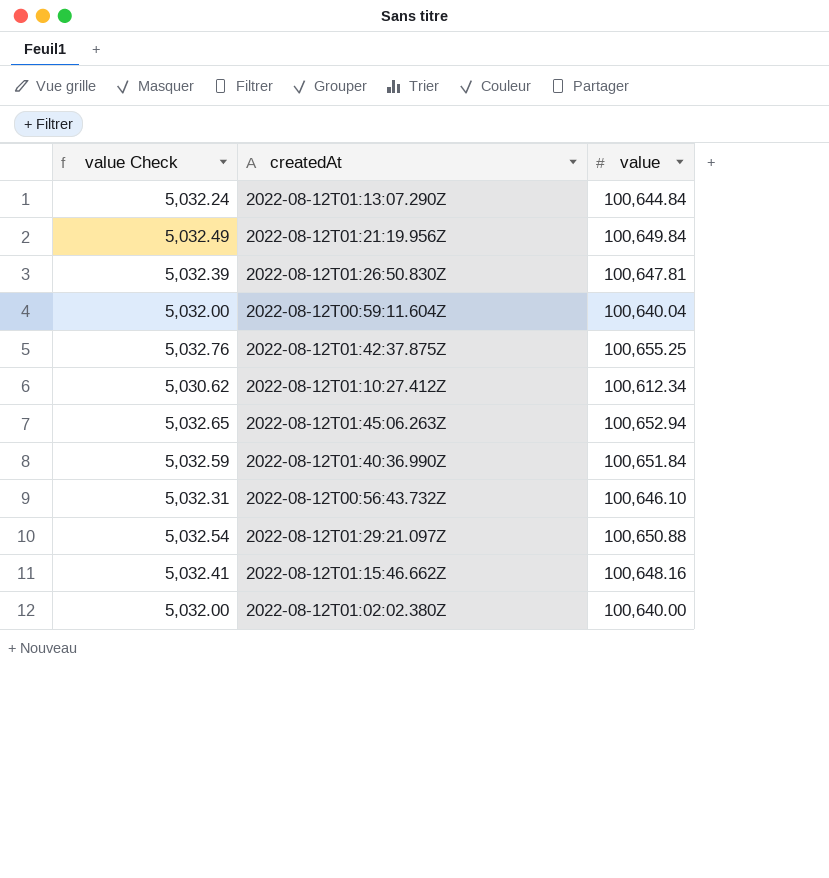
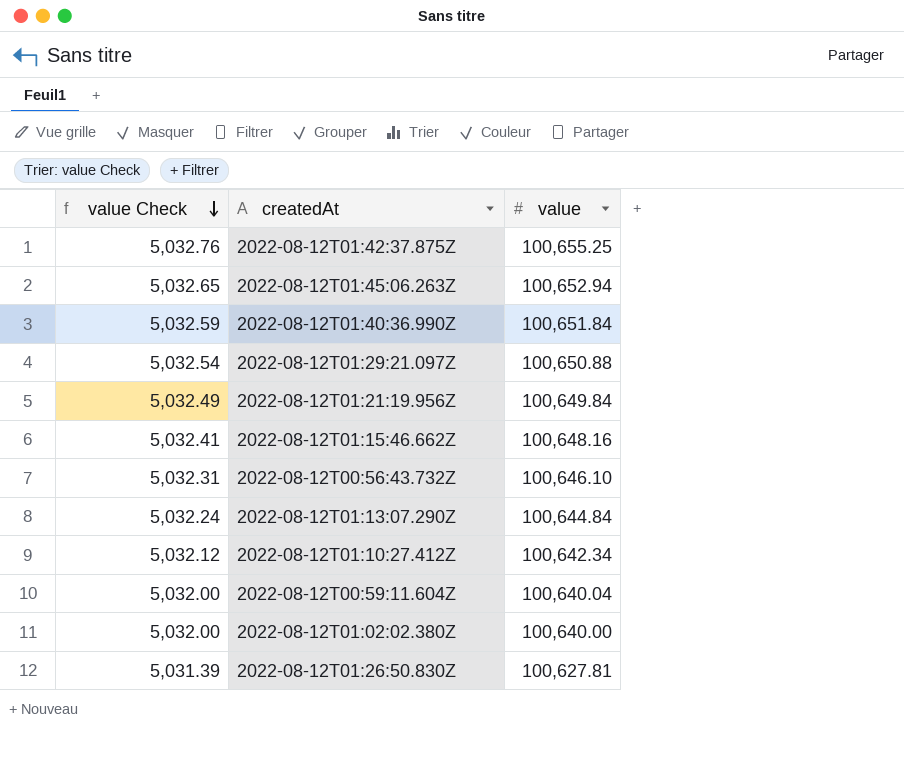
row order: none -> value Check descending
2022-08-12T01:10:27.412Z | value Check: 5,030.62 -> 5,032.12
2022-08-12T01:10:27.412Z | value: 100,612.34 -> 100,642.34
2022-08-12T01:26:50.830Z | value Check: 5,032.39 -> 5,031.39
2022-08-12T01:26:50.830Z | value: 100,647.81 -> 100,627.81

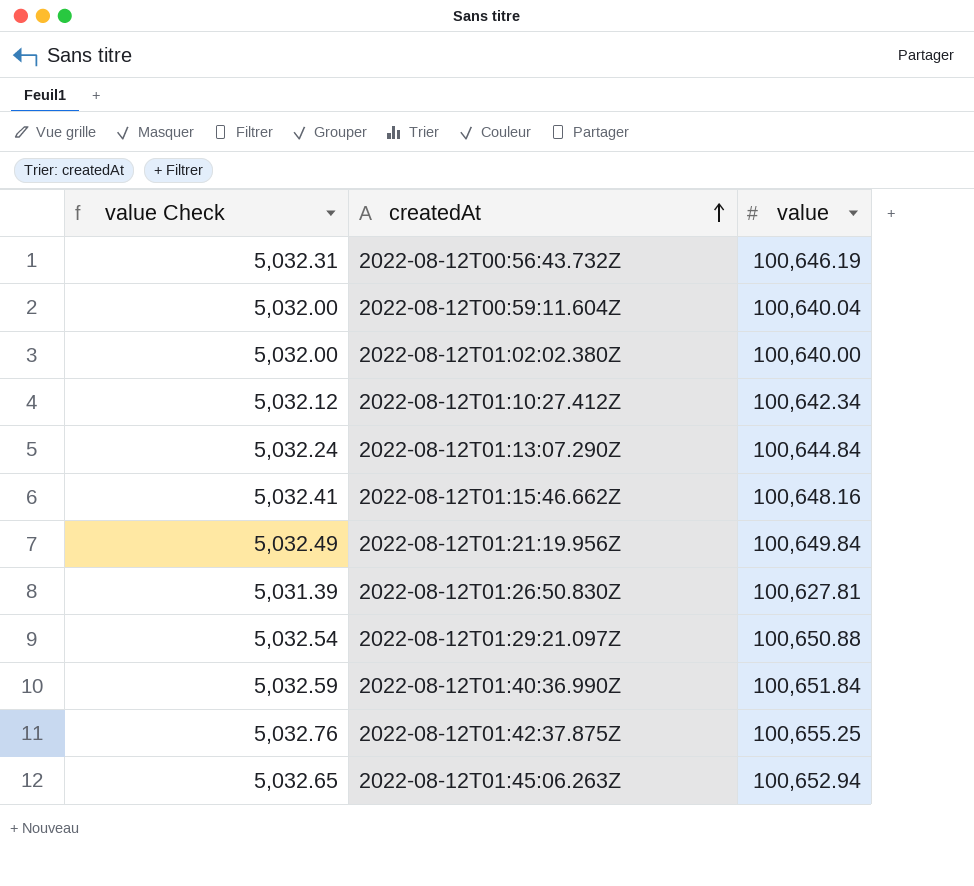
row order: value Check descending -> createdAt ascending
2022-08-12T00:56:43.732Z | value: 100,646.10 -> 100,646.19

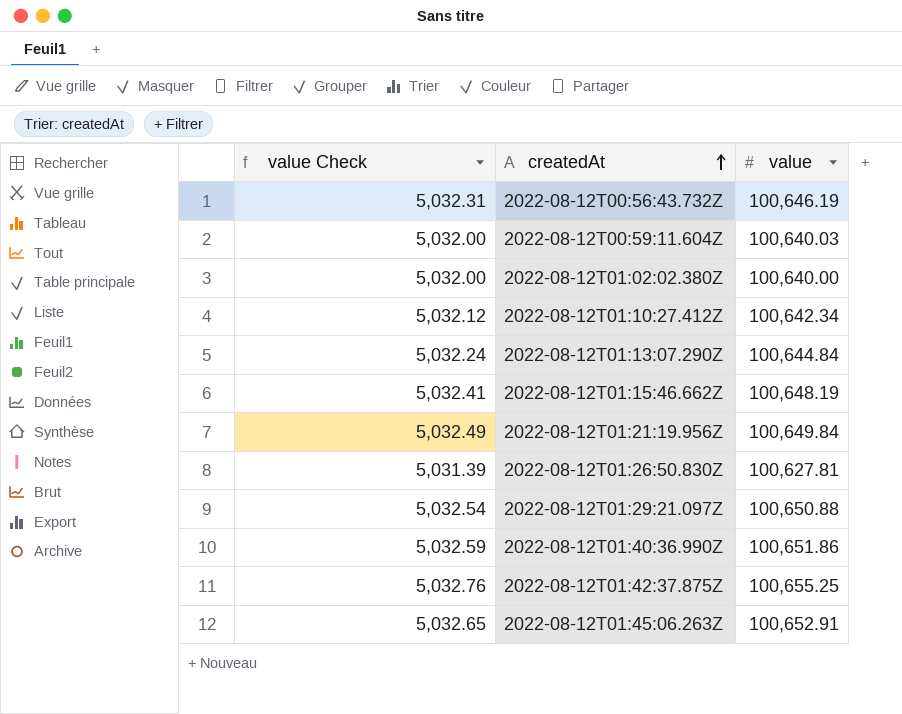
2022-08-12T00:59:11.604Z | value: 100,640.04 -> 100,640.03
2022-08-12T01:15:46.662Z | value: 100,648.16 -> 100,648.19
2022-08-12T01:40:36.990Z | value: 100,651.84 -> 100,651.86
2022-08-12T01:45:06.263Z | value: 100,652.94 -> 100,652.91

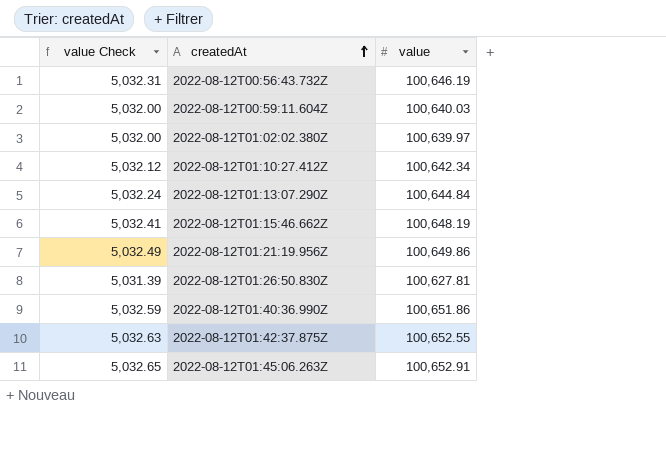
row 2022-08-12T01:29:21.097Z: 5,032.54 | 100,650.88 -> none
2022-08-12T01:02:02.380Z | value: 100,640.00 -> 100,639.97
2022-08-12T01:21:19.956Z | value: 100,649.84 -> 100,649.86
2022-08-12T01:42:37.875Z | value Check: 5,032.76 -> 5,032.63
2022-08-12T01:42:37.875Z | value: 100,655.25 -> 100,652.55

